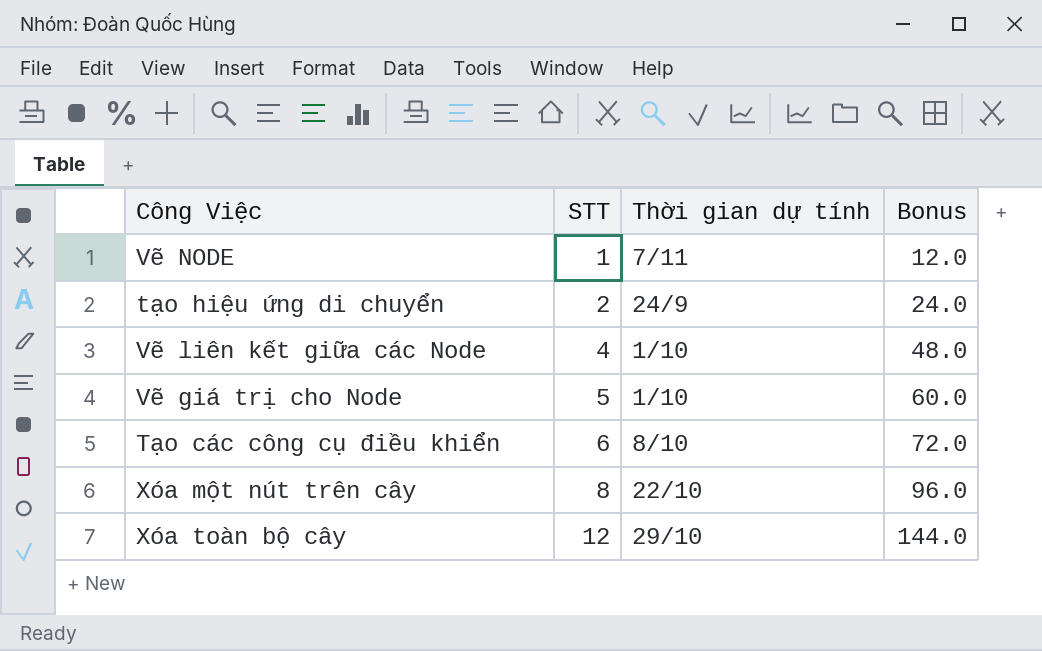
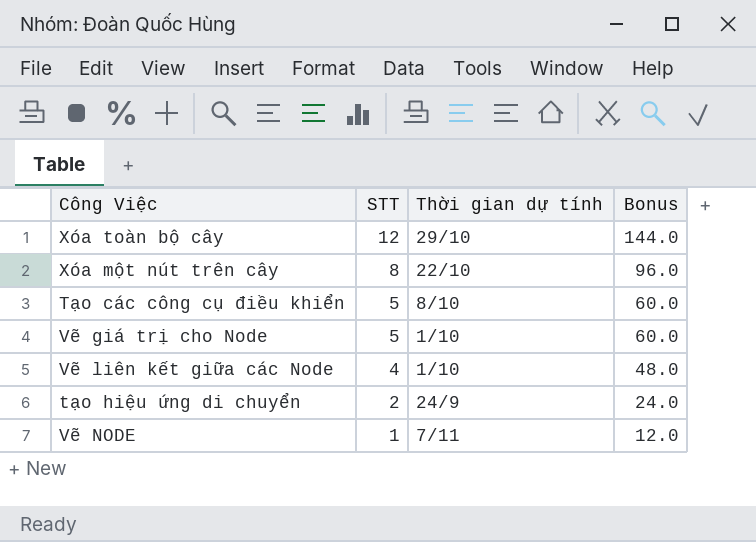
row order: STT ascending -> STT descending
Tạo các công cụ điều khiển | STT: 6 -> 5
Tạo các công cụ điều khiển | Bonus: 72.0 -> 60.0

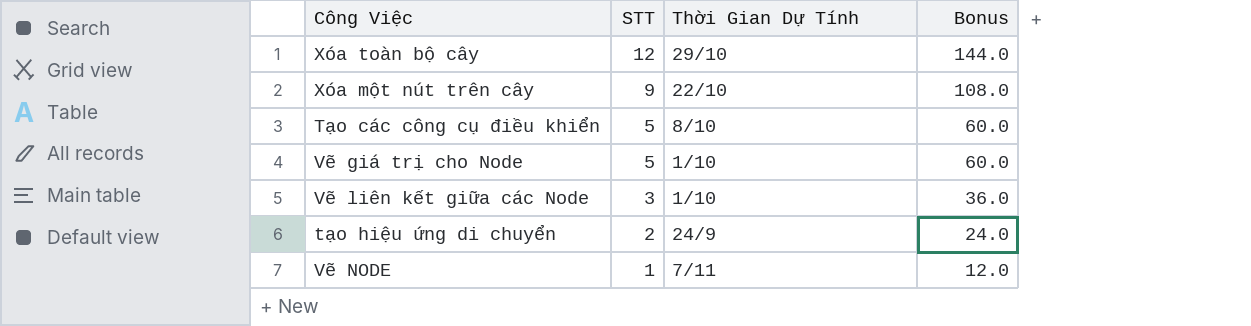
column name: Thời gian dự tính -> Thời Gian Dự Tính
Xóa một nút trên cây | STT: 8 -> 9
Xóa một nút trên cây | Bonus: 96.0 -> 108.0
Vẽ liên kết giữa các Node | STT: 4 -> 3
Vẽ liên kết giữa các Node | Bonus: 48.0 -> 36.0

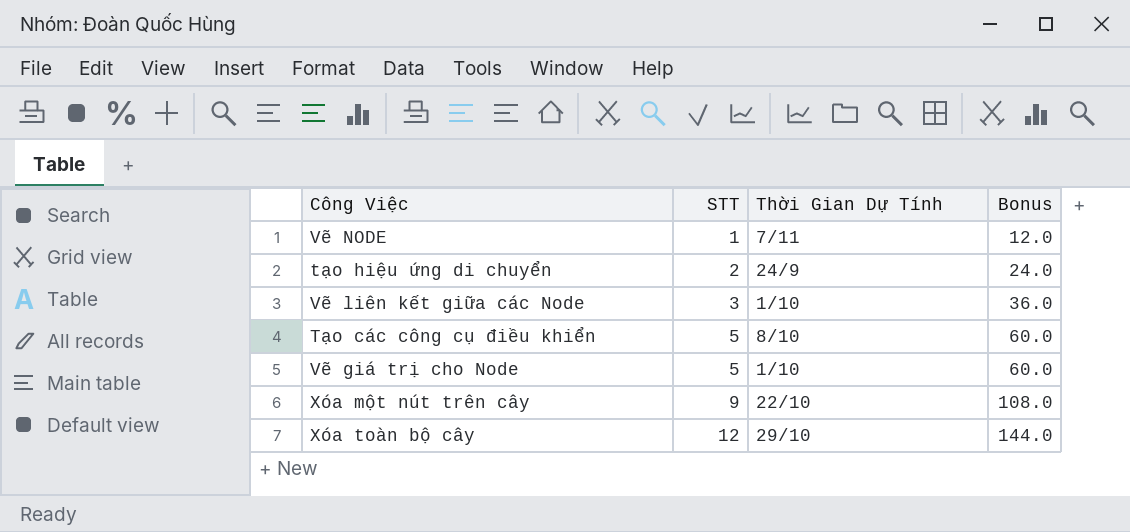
row order: STT descending -> STT ascending

